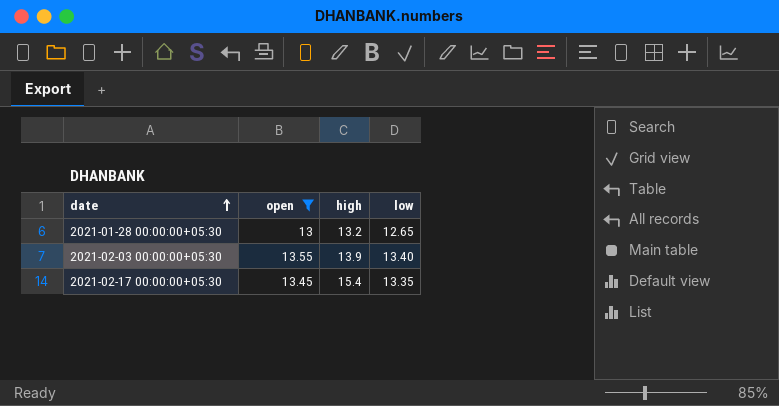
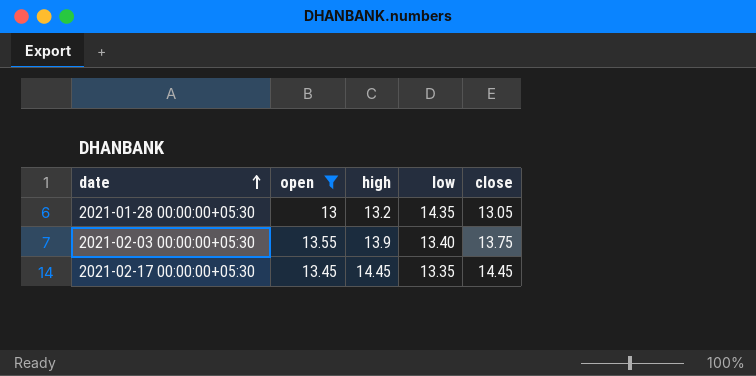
column close | position: none -> 5
2021-01-28 00:00:00+05:30 | low: 12.65 -> 14.35
2021-02-17 00:00:00+05:30 | high: 15.4 -> 14.45

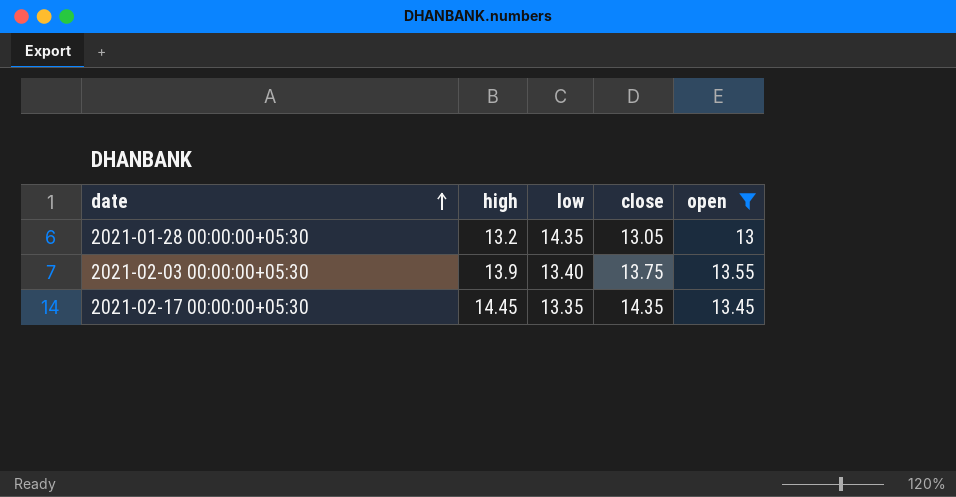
column open | position: 2 -> 5
2021-02-17 00:00:00+05:30 | close: 14.45 -> 14.35

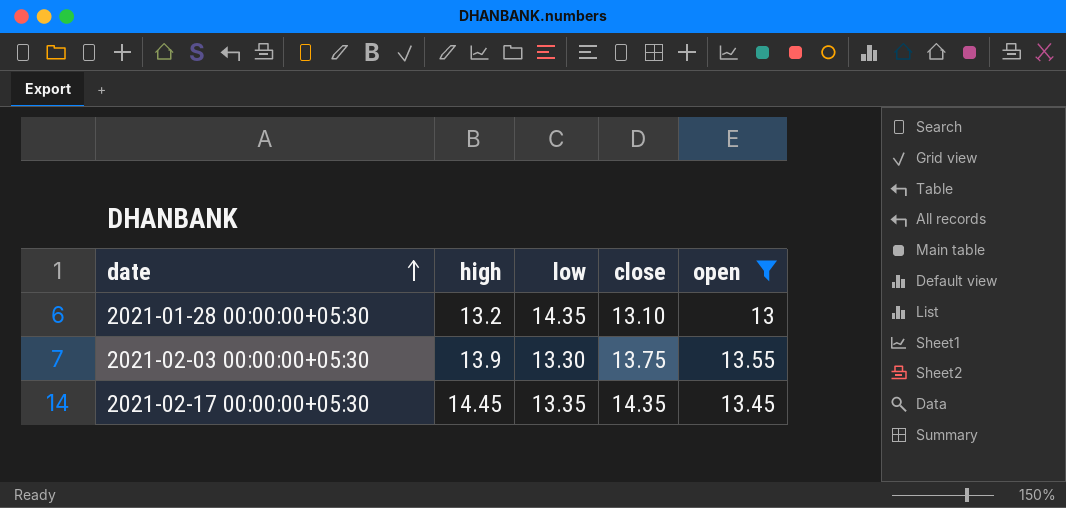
2021-01-28 00:00:00+05:30 | close: 13.05 -> 13.10
2021-02-03 00:00:00+05:30 | low: 13.40 -> 13.30

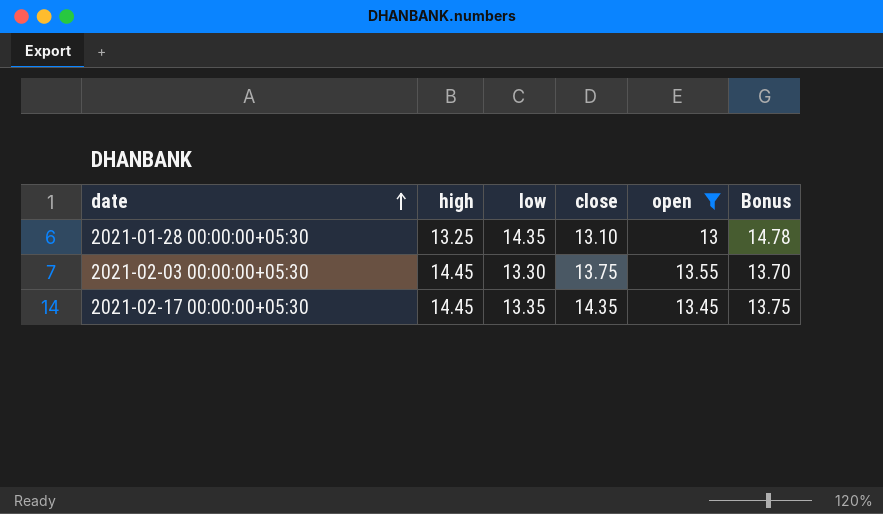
column Bonus | formula: none -> [low] * 1.03
2021-01-28 00:00:00+05:30 | high: 13.2 -> 13.25
2021-02-03 00:00:00+05:30 | high: 13.9 -> 14.45

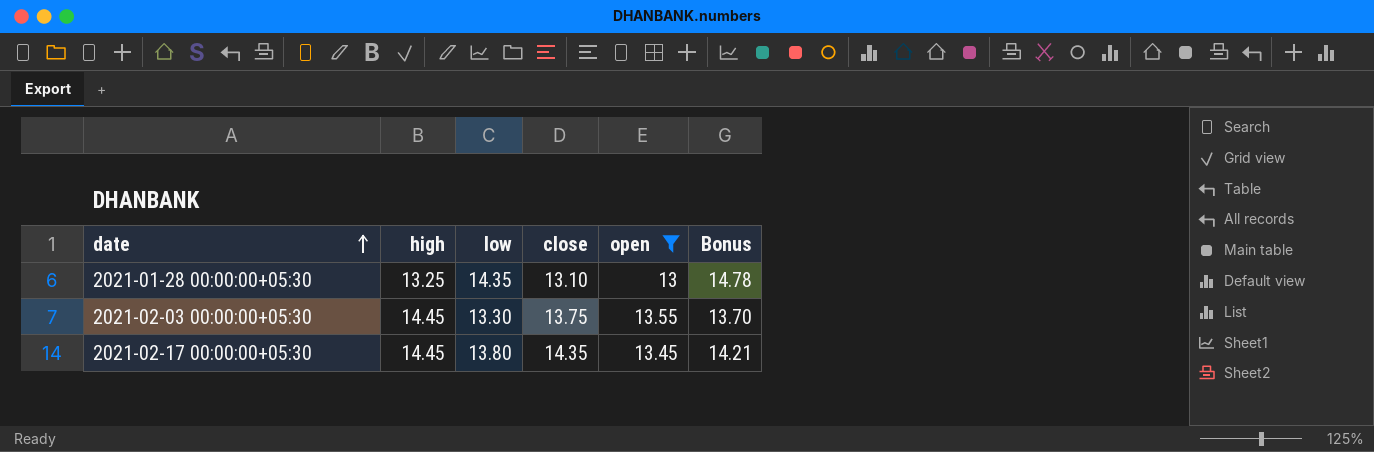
2021-02-17 00:00:00+05:30 | low: 13.35 -> 13.80
2021-02-17 00:00:00+05:30 | Bonus: 13.75 -> 14.21

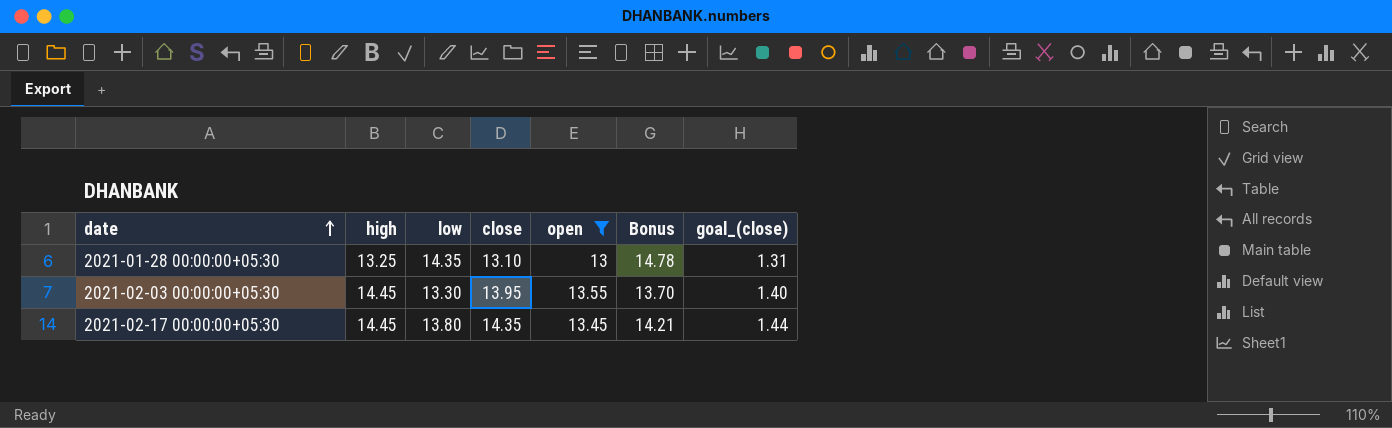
column goal_(close) | formula: none -> [close] * 0.1
2021-02-03 00:00:00+05:30 | close: 13.75 -> 13.95

